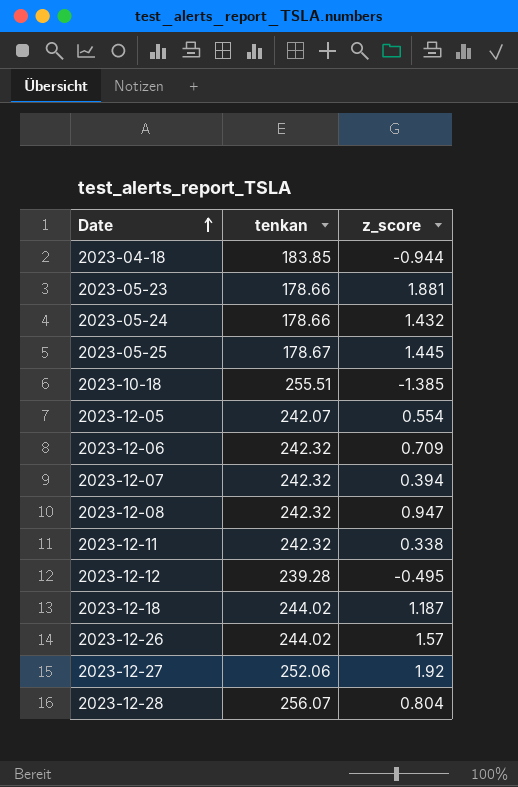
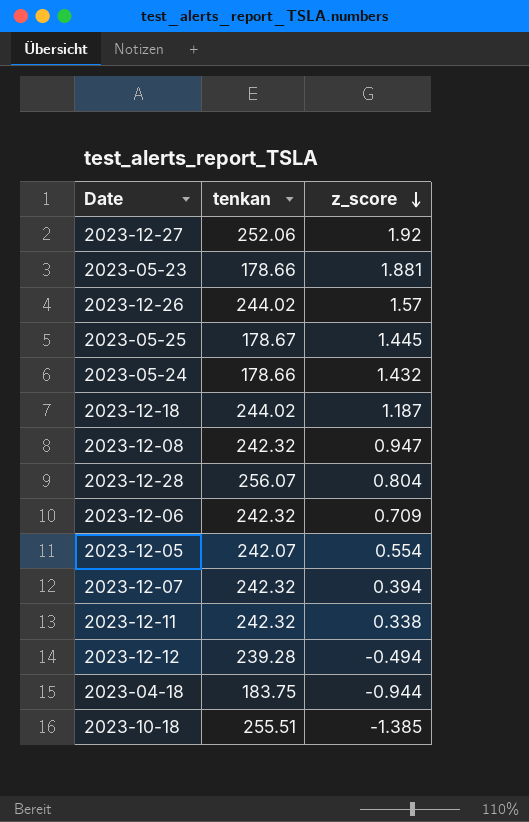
row order: Date ascending -> z_score descending
2023-12-12 | z_score: -0.495 -> -0.494
2023-04-18 | tenkan: 183.85 -> 183.75

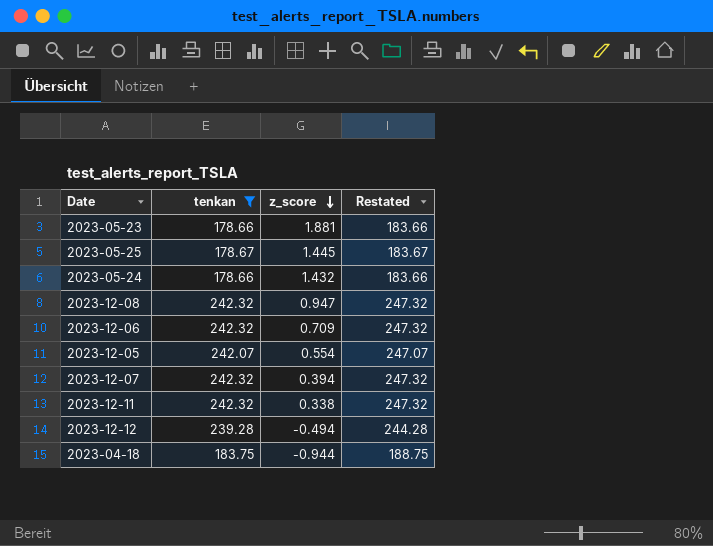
filter: none -> tenkan <= 242.32
column Restated | formula: none -> [tenkan] + 5

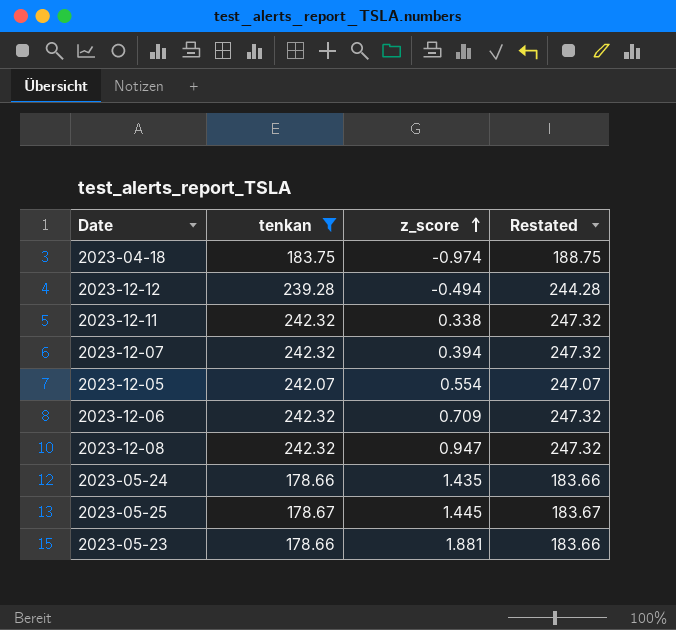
row order: z_score descending -> z_score ascending
2023-04-18 | z_score: -0.944 -> -0.974
2023-05-24 | z_score: 1.432 -> 1.435

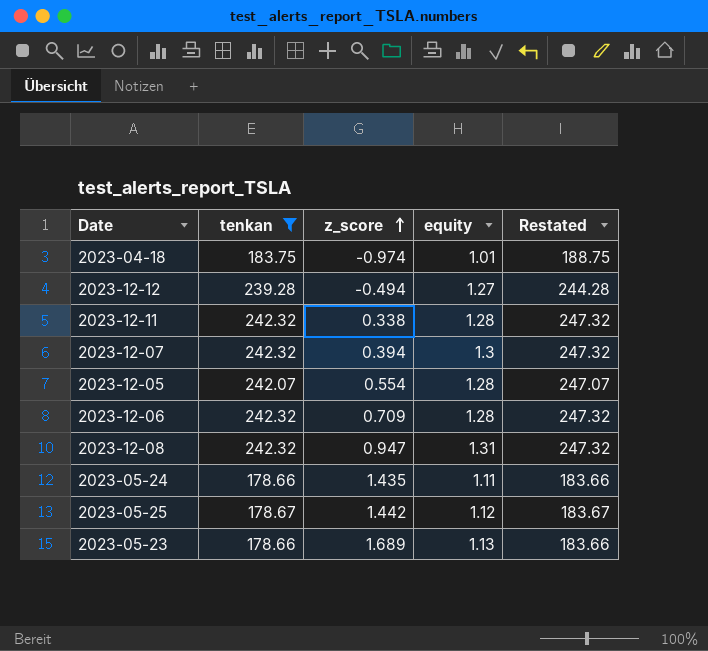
column equity | position: none -> 4
2023-05-25 | z_score: 1.445 -> 1.442
2023-05-23 | z_score: 1.881 -> 1.689

